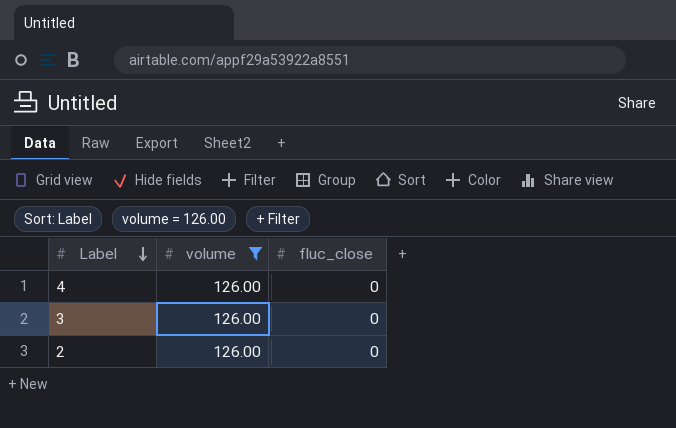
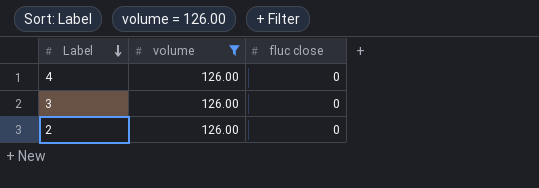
column name: fluc_close -> fluc close

